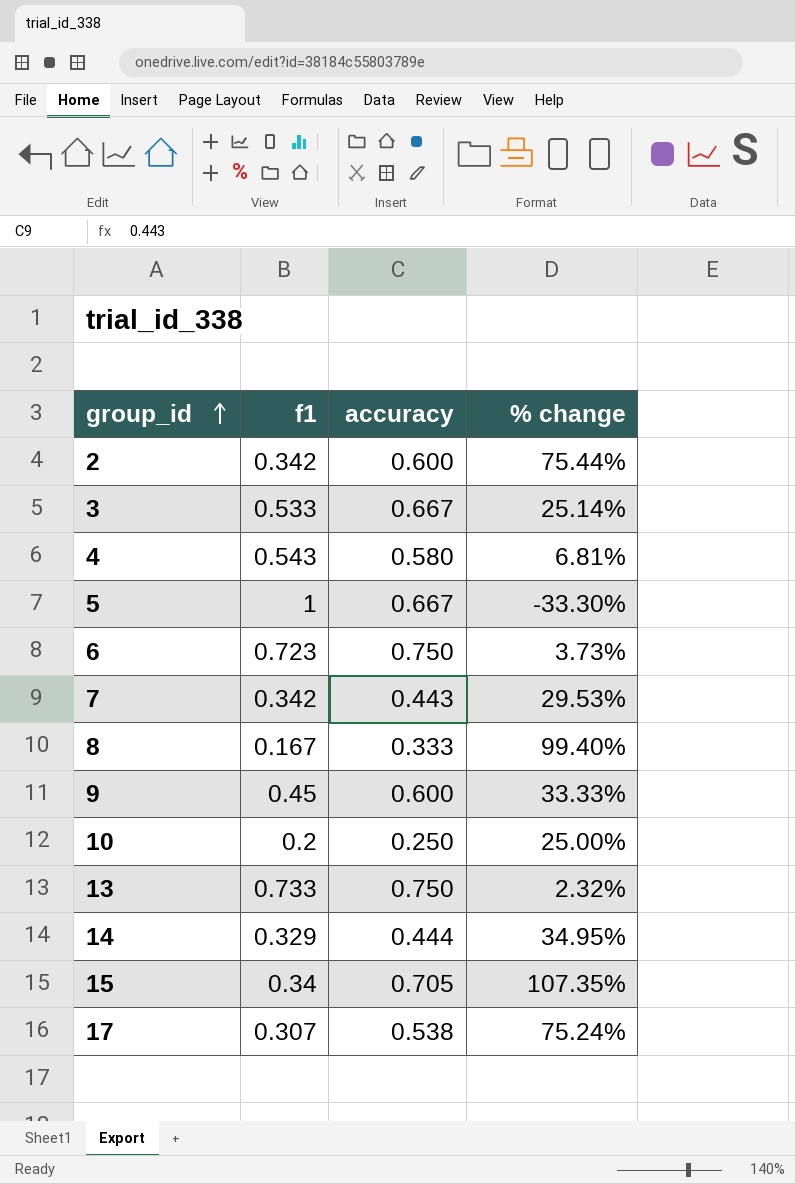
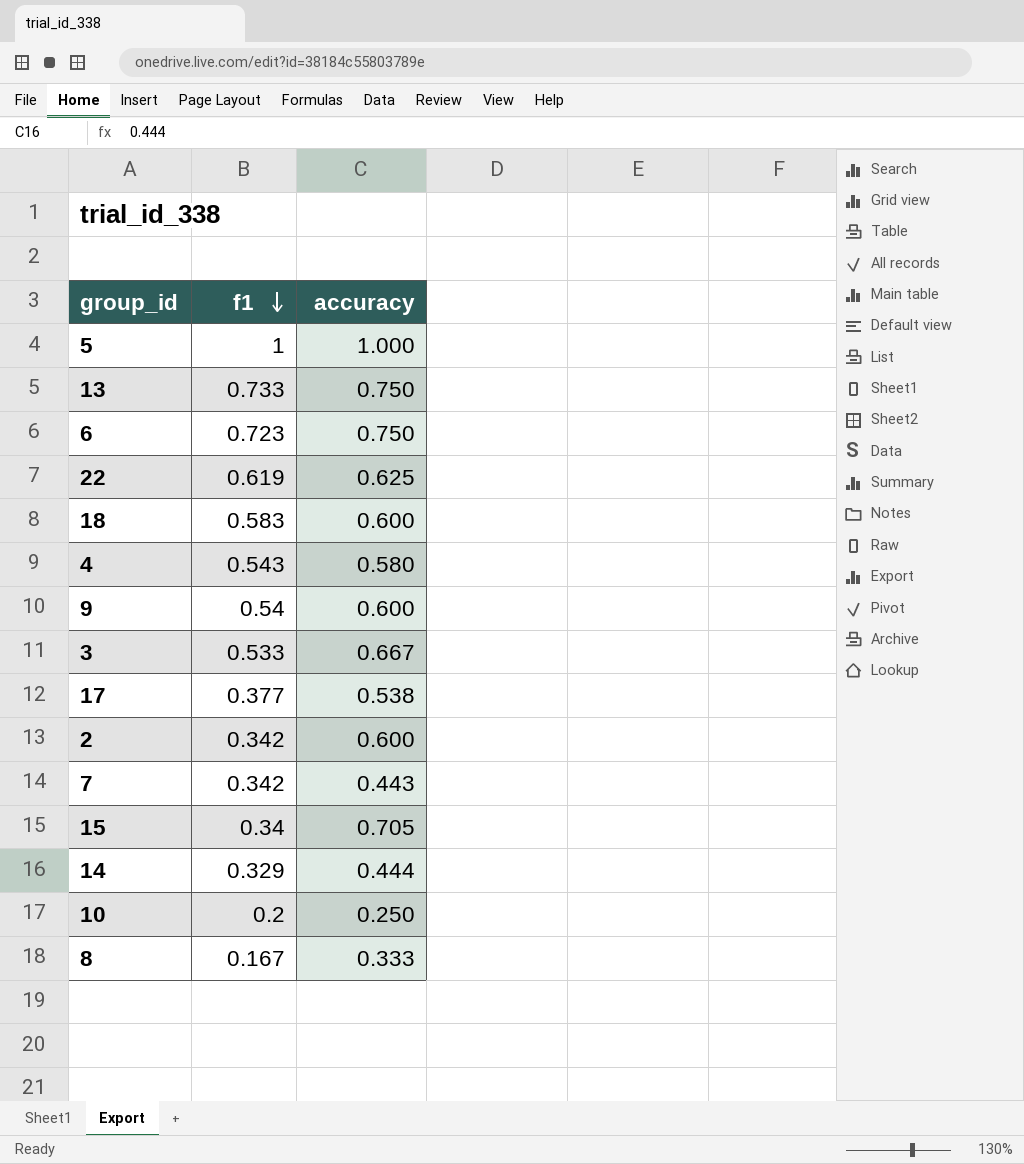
row order: group_id ascending -> f1 descending
column % change | formula: ([accuracy] - [f1]) / [f1] -> none
5 | accuracy: 0.667 -> 1.000
row 22: none -> 0.619 | 0.625
row 18: none -> 0.583 | 0.600
9 | f1: 0.45 -> 0.54
17 | f1: 0.307 -> 0.377

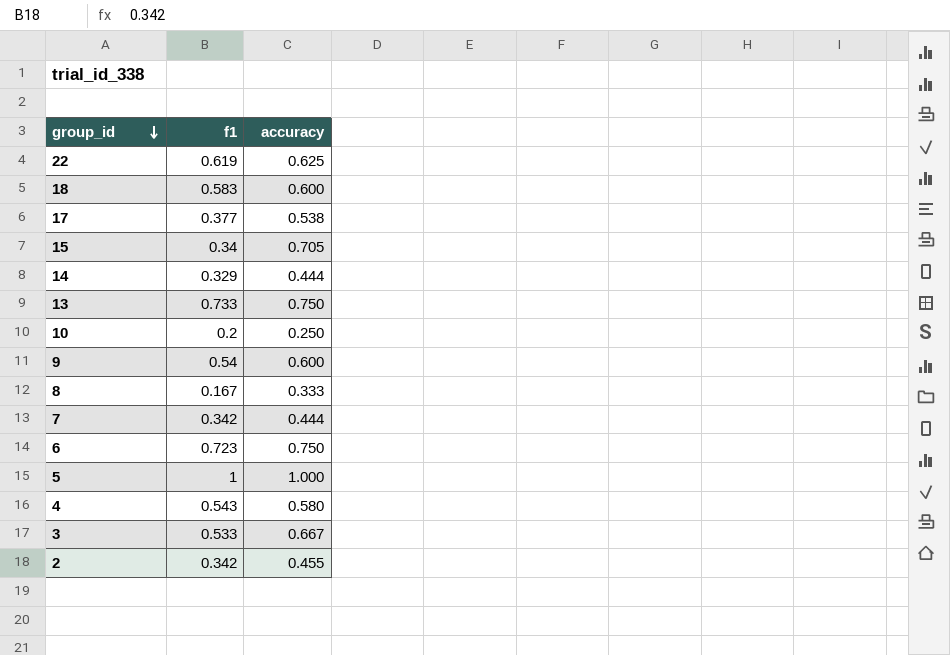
row order: f1 descending -> group_id descending
7 | accuracy: 0.443 -> 0.444
2 | accuracy: 0.600 -> 0.455

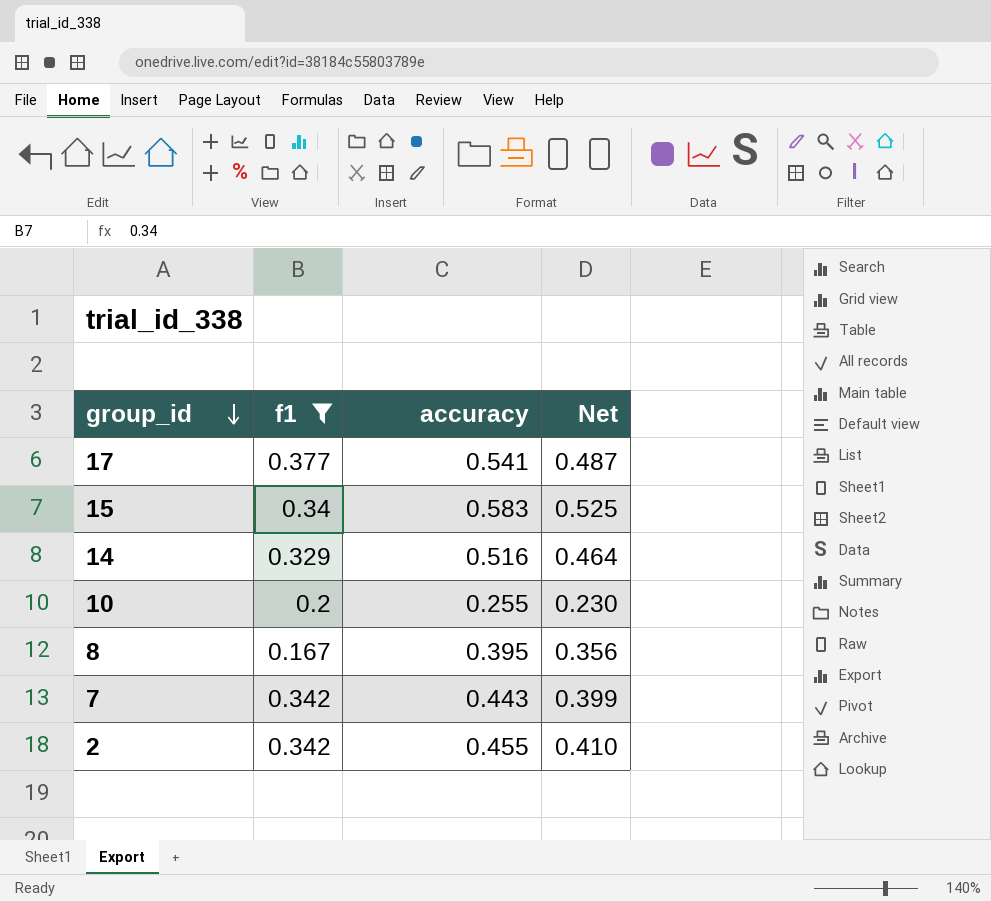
filter: none -> f1 <= 0.377
column Net | formula: none -> [accuracy] * 0.9
17 | accuracy: 0.538 -> 0.541
15 | accuracy: 0.705 -> 0.583
14 | accuracy: 0.444 -> 0.516
10 | accuracy: 0.250 -> 0.255
8 | accuracy: 0.333 -> 0.395
7 | accuracy: 0.444 -> 0.443

